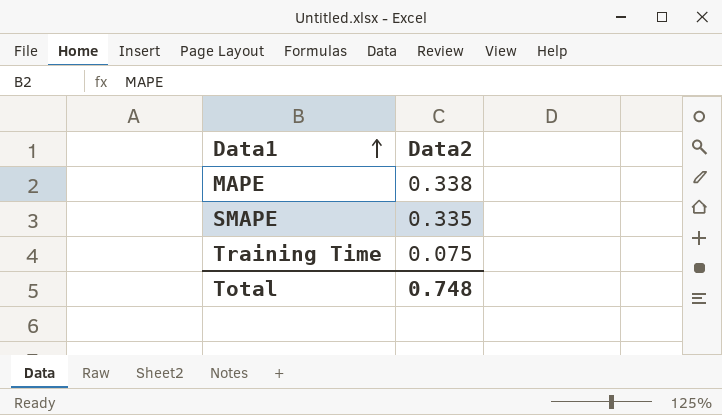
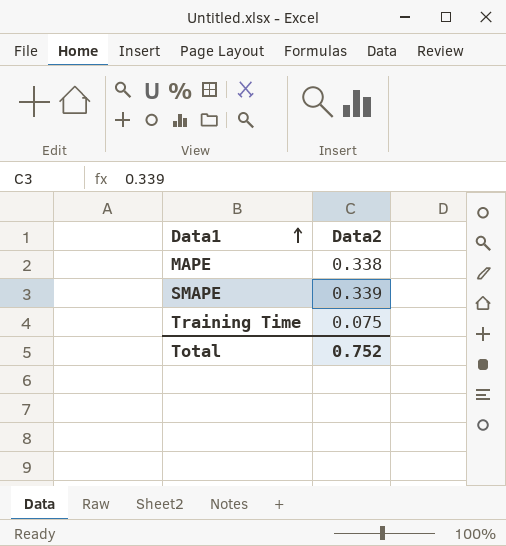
SMAPE | Data2: 0.335 -> 0.339
Total | Data2: 0.748 -> 0.752

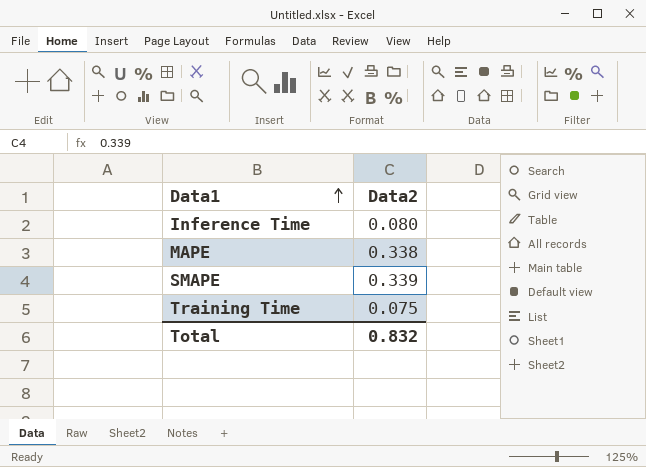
row Inference Time: none -> 0.080
Total | Data2: 0.752 -> 0.832

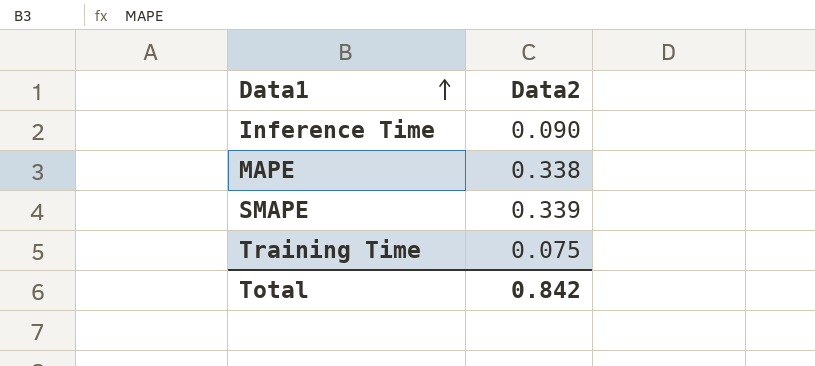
Inference Time | Data2: 0.080 -> 0.090
Total | Data2: 0.832 -> 0.842

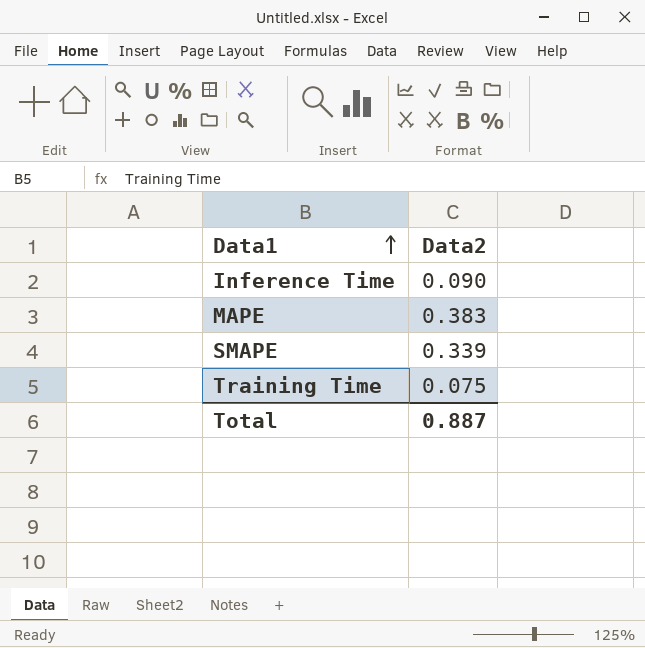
MAPE | Data2: 0.338 -> 0.383
Total | Data2: 0.842 -> 0.887

